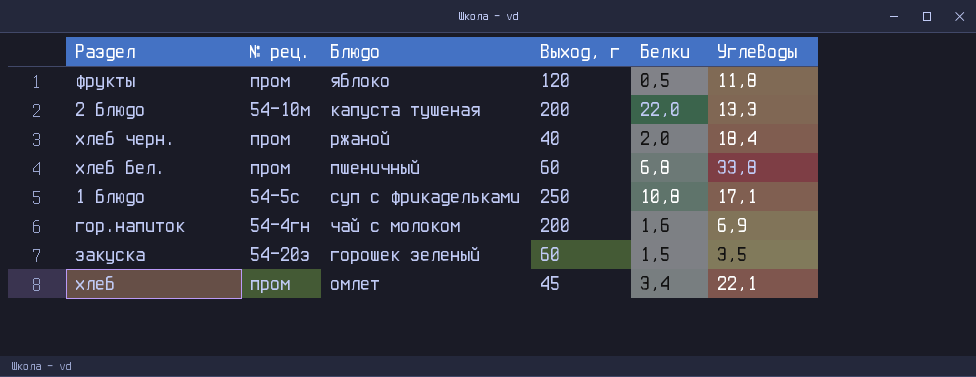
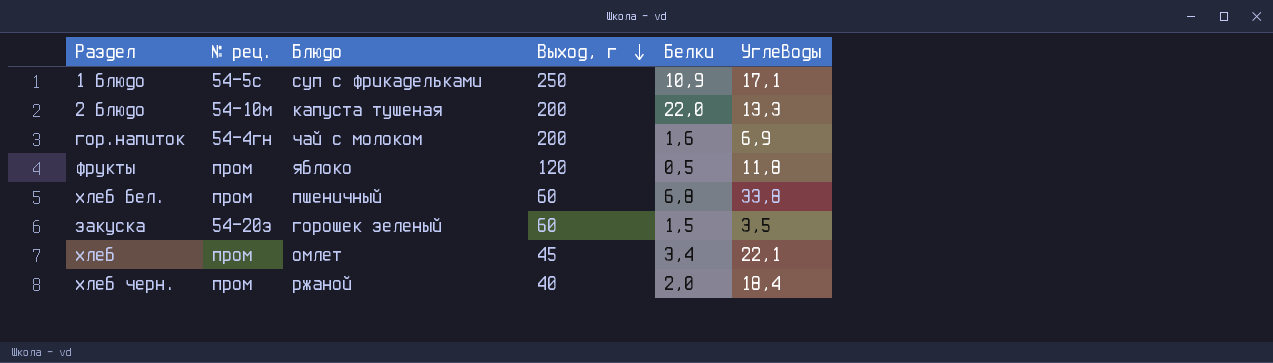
row order: none -> Выход, г descending
1 блюдо | Белки: 10,8 -> 10,9

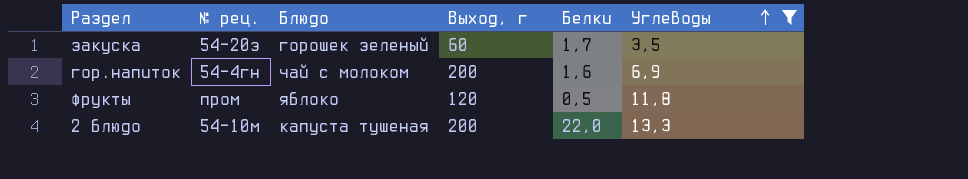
filter: none -> Углеводы <= 13,3
row order: Выход, г descending -> Углеводы ascending
закуска | Белки: 1,5 -> 1,7

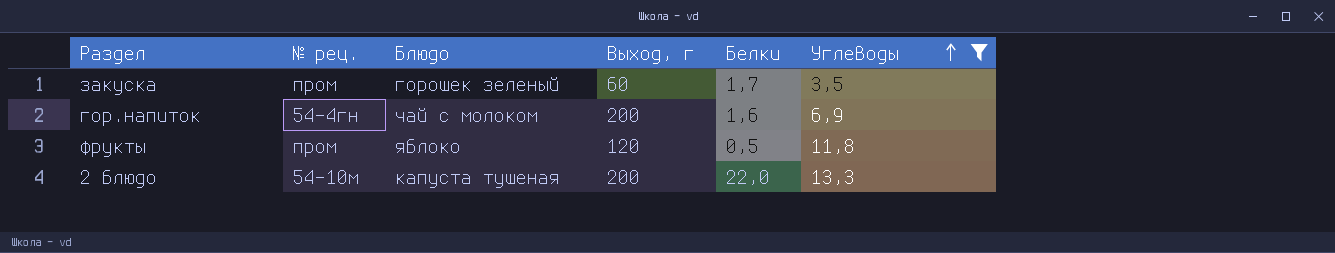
закуска | № рец.: 54-20з -> пром

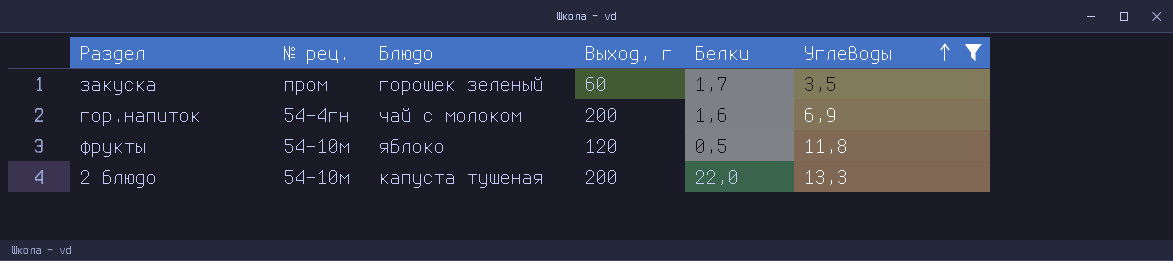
фрукты | № рец.: пром -> 54-10м

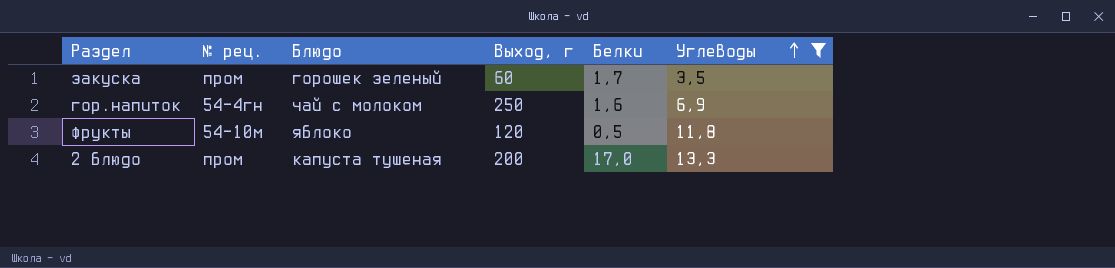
гор.напиток | Выход, г: 200 -> 250
2 блюдо | № рец.: 54-10м -> пром
2 блюдо | Белки: 22,0 -> 17,0

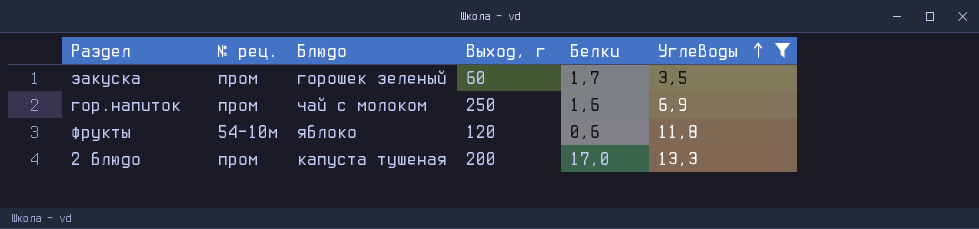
гор.напиток | № рец.: 54-4гн -> пром
фрукты | Белки: 0,5 -> 0,6

